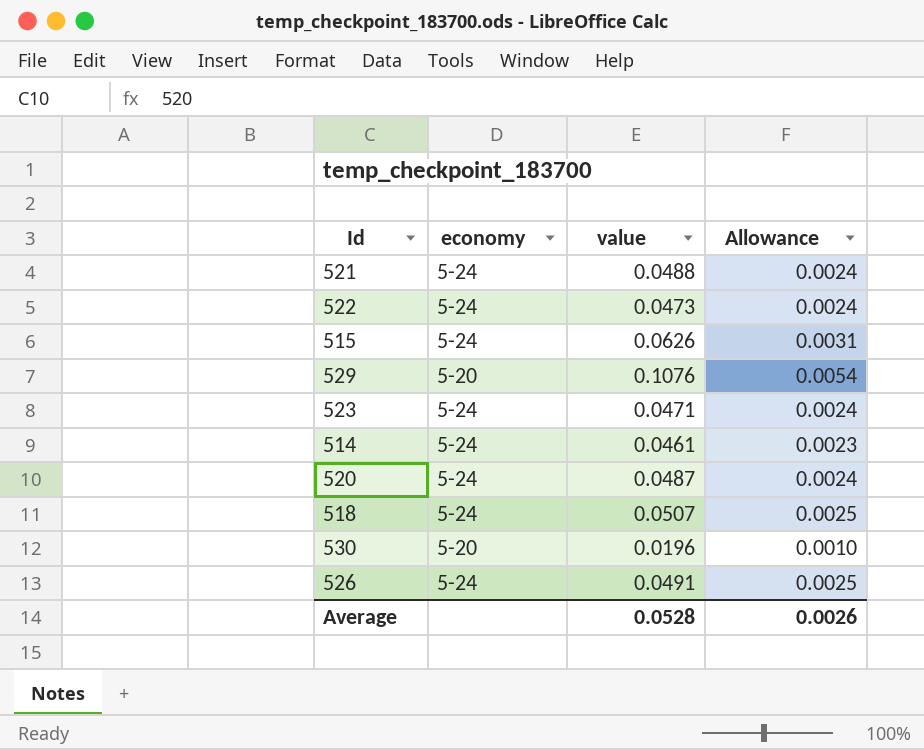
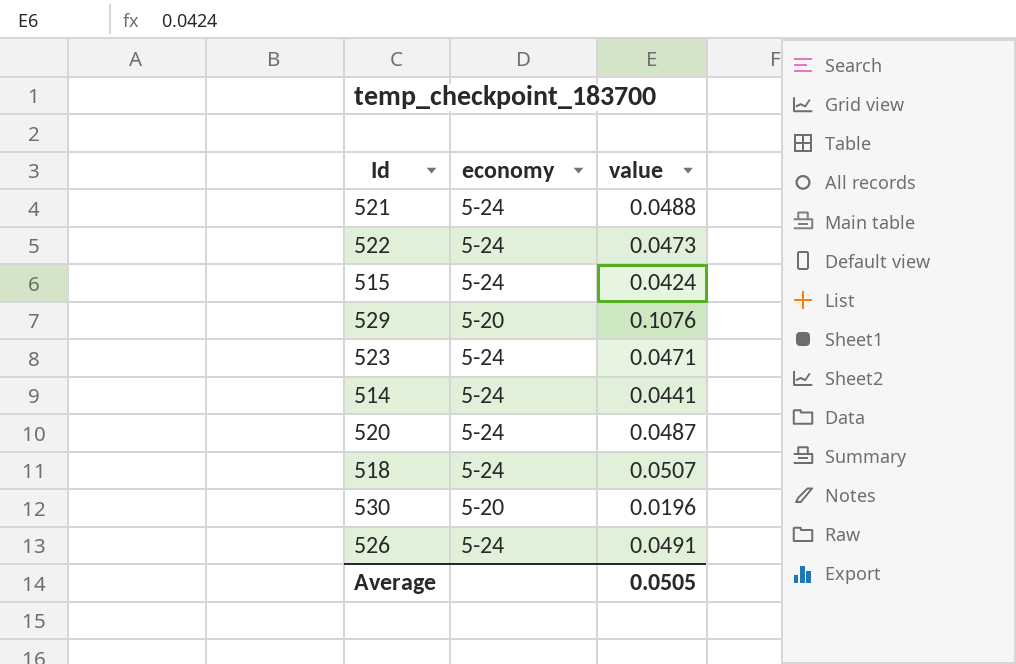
column Allowance | formula: [value] * 0.05 -> none
515 | value: 0.0626 -> 0.0424
514 | value: 0.0461 -> 0.0441
Average | value: 0.0528 -> 0.0505

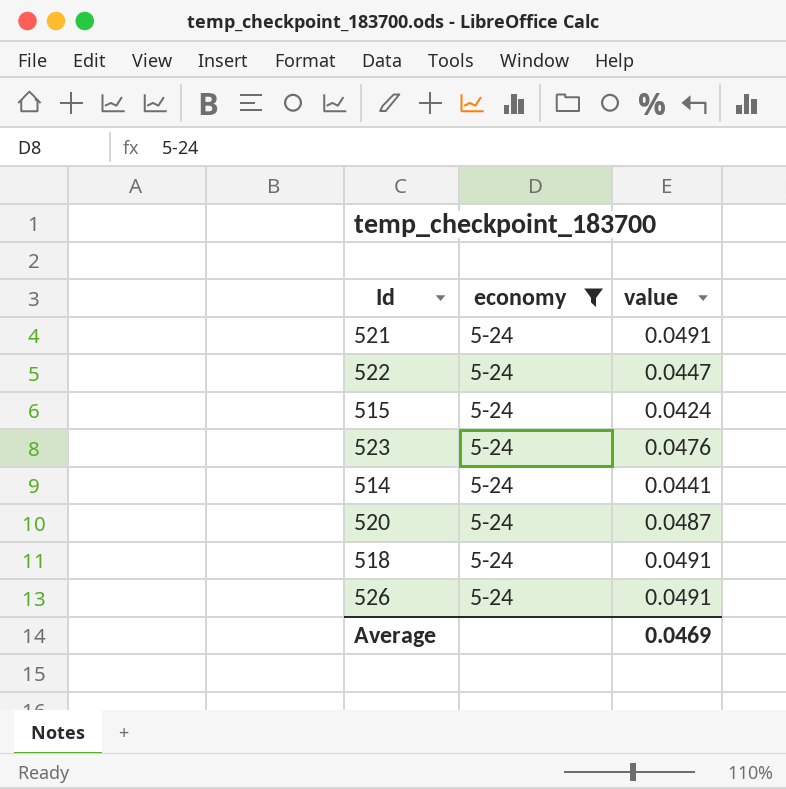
filter: none -> economy = 5-24
521 | value: 0.0488 -> 0.0491
522 | value: 0.0473 -> 0.0447
523 | value: 0.0471 -> 0.0476
518 | value: 0.0507 -> 0.0491
Average | value: 0.0505 -> 0.0469

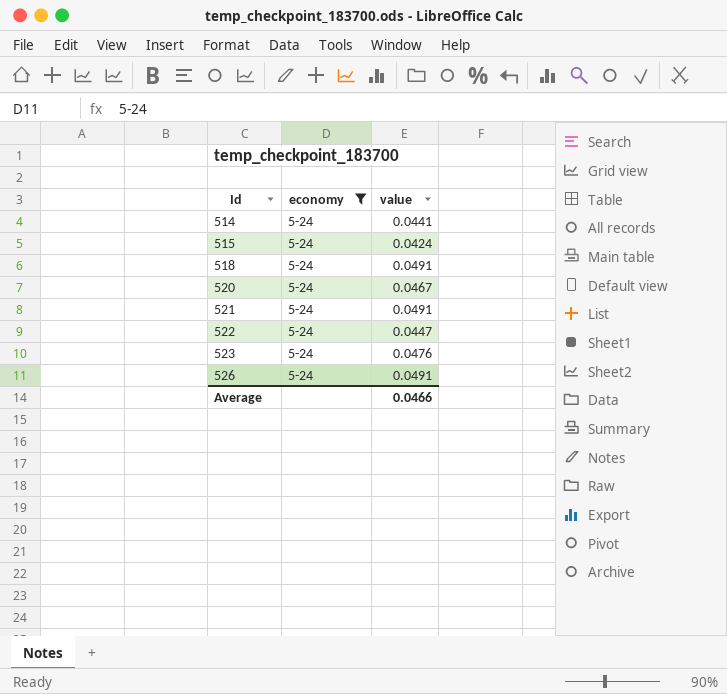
row order: none -> Id ascending
520 | value: 0.0487 -> 0.0467
Average | value: 0.0469 -> 0.0466

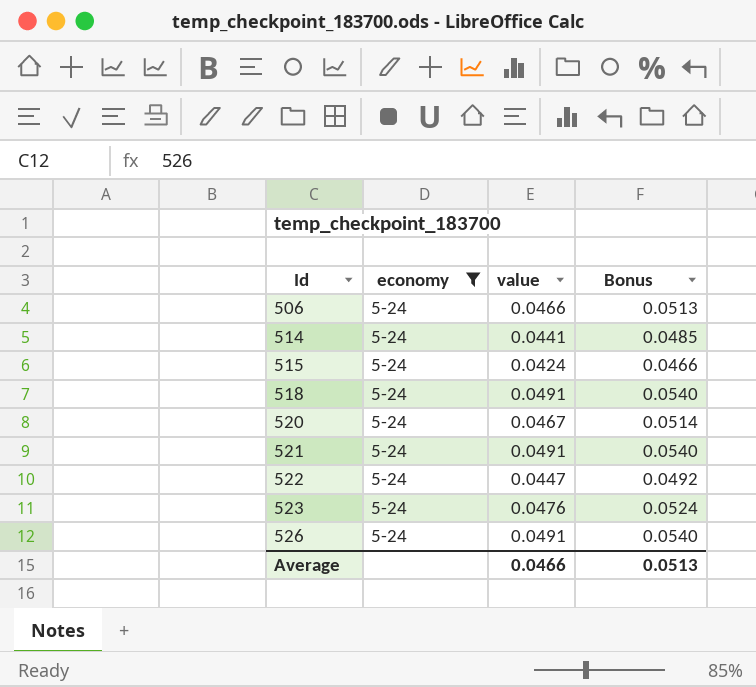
column Bonus | formula: none -> [value] * 1.1
row 506: none -> 5-24 | 0.0466 | 0.0513

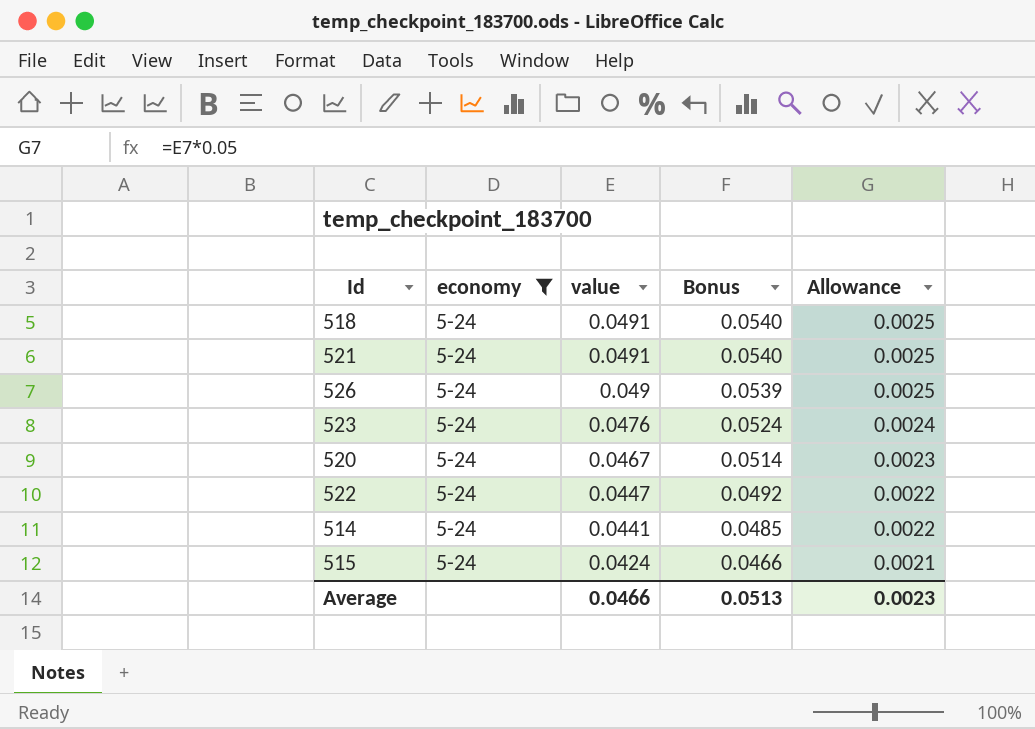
row order: Id ascending -> value descending
column Allowance | formula: none -> [value] * 0.05
row 506: 5-24 | 0.0466 | 0.0513 -> none
526 | value: 0.0491 -> 0.049
526 | Bonus: 0.0540 -> 0.0539

